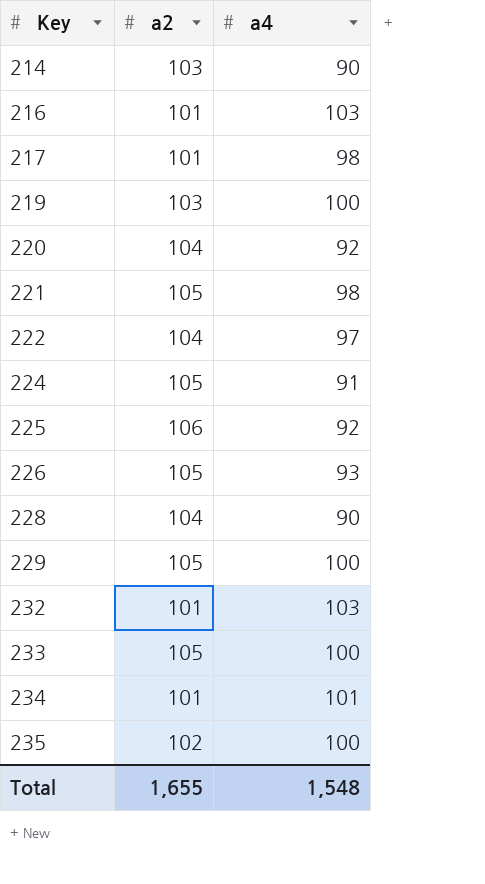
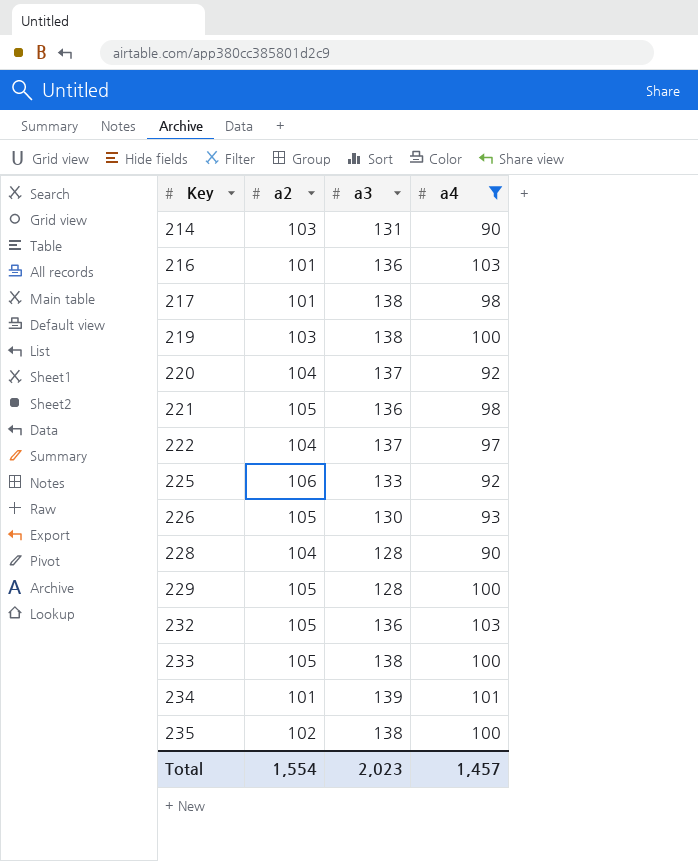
filter: none -> a4 != 91
column a3 | position: none -> 3
232 | a2: 101 -> 105
Total | a2: 1,655 -> 1,554
Total | a4: 1,548 -> 1,457

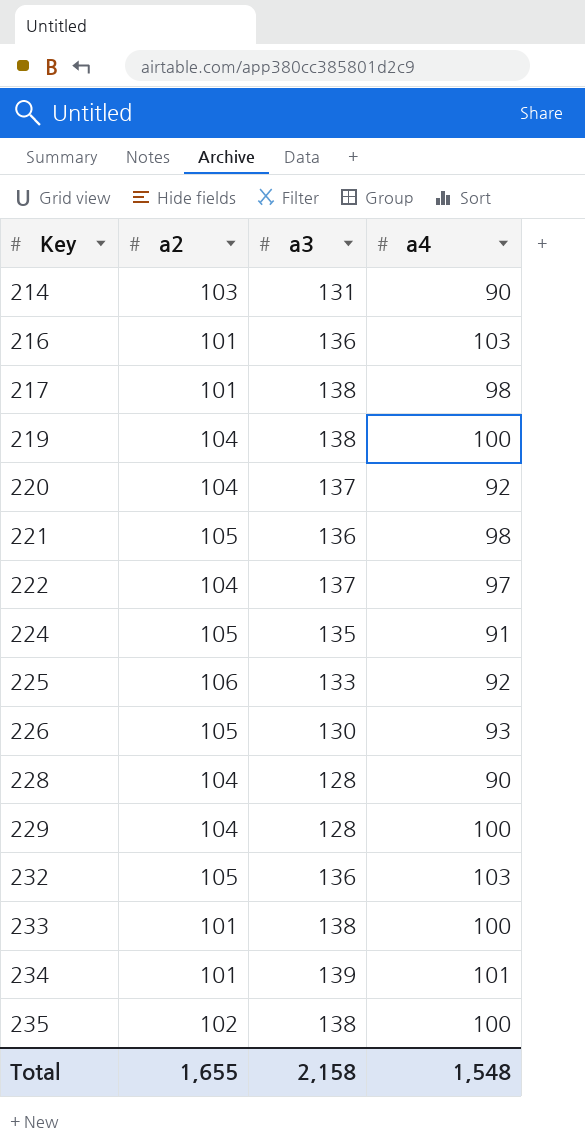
filter: a4 != 91 -> none
219 | a2: 103 -> 104
229 | a2: 105 -> 104
233 | a2: 105 -> 101
Total | a2: 1,554 -> 1,655
Total | a3: 2,023 -> 2,158
Total | a4: 1,457 -> 1,548

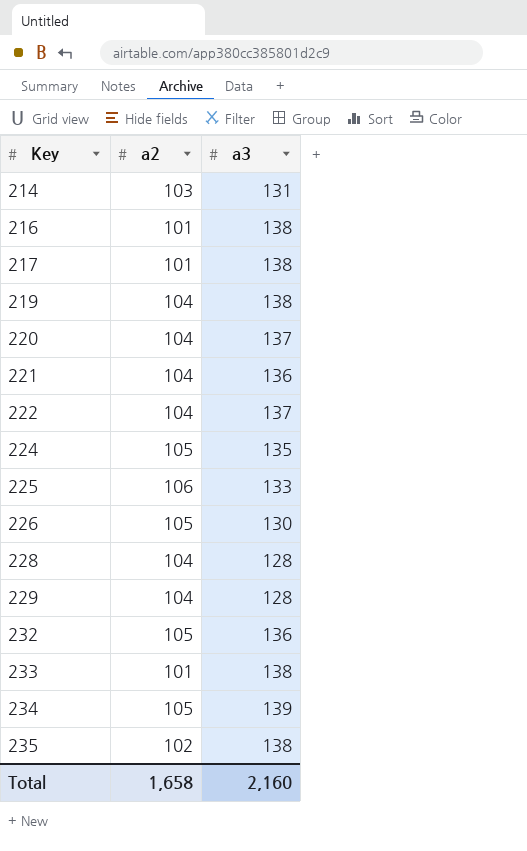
column a4 | position: 4 -> none
216 | a3: 136 -> 138
221 | a2: 105 -> 104
234 | a2: 101 -> 105
Total | a2: 1,655 -> 1,658
Total | a3: 2,158 -> 2,160

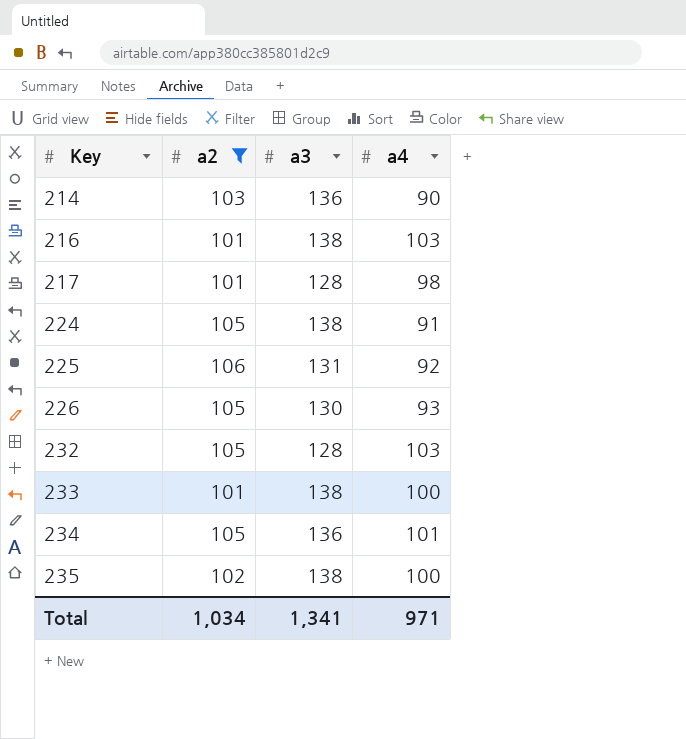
filter: none -> a2 != 104
column a4 | position: none -> 4
214 | a3: 131 -> 136
217 | a3: 138 -> 128
224 | a3: 135 -> 138
225 | a3: 133 -> 131
232 | a3: 136 -> 128
234 | a3: 139 -> 136
Total | a2: 1,658 -> 1,034
Total | a3: 2,160 -> 1,341

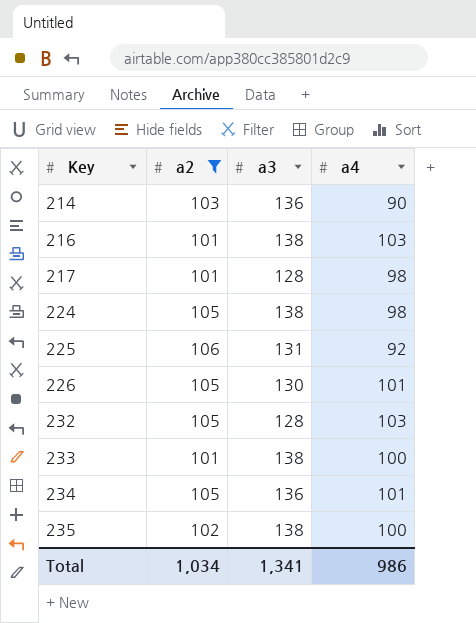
224 | a4: 91 -> 98
226 | a4: 93 -> 101
Total | a4: 971 -> 986

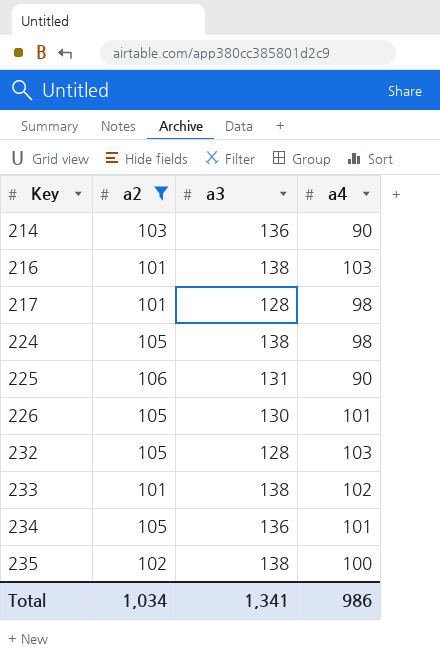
225 | a4: 92 -> 90
233 | a4: 100 -> 102

